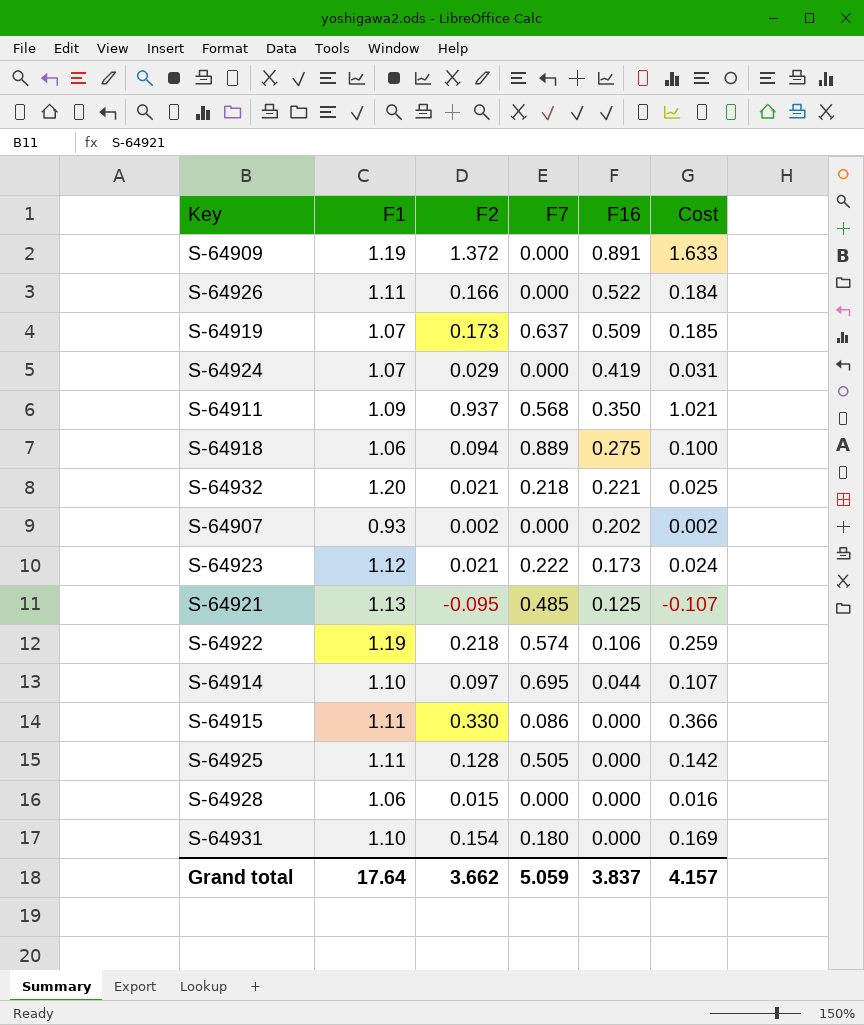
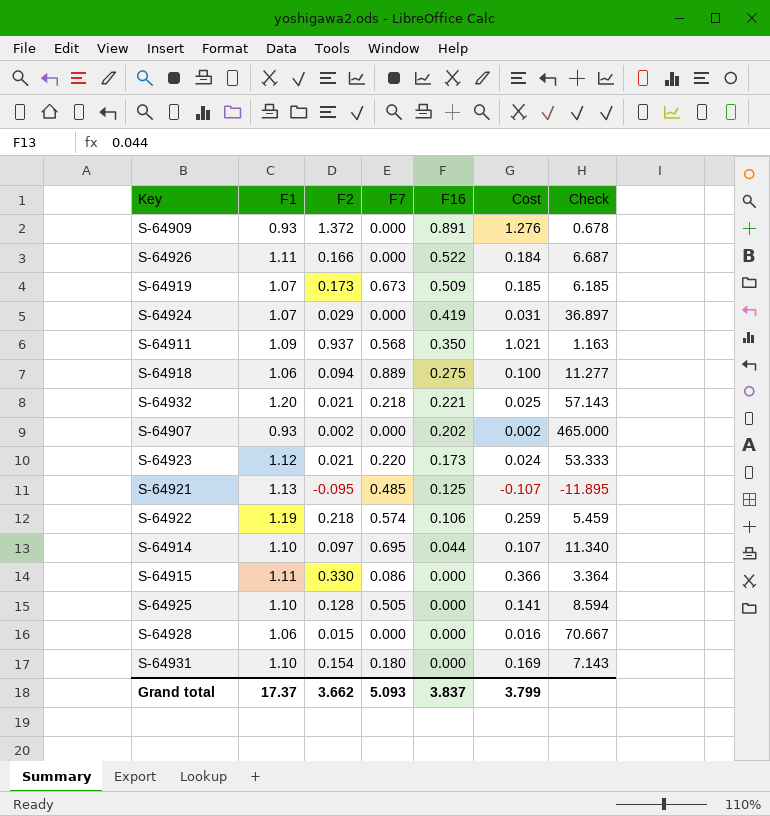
column Check | formula: none -> [F1] / [F2]
S-64909 | F1: 1.19 -> 0.93
S-64909 | Cost: 1.633 -> 1.276
S-64919 | F7: 0.637 -> 0.673
S-64923 | F7: 0.222 -> 0.220
S-64925 | F1: 1.11 -> 1.10
S-64925 | Cost: 0.142 -> 0.141
Grand total | F1: 17.64 -> 17.37
Grand total | F7: 5.059 -> 5.093
Grand total | Cost: 4.157 -> 3.799

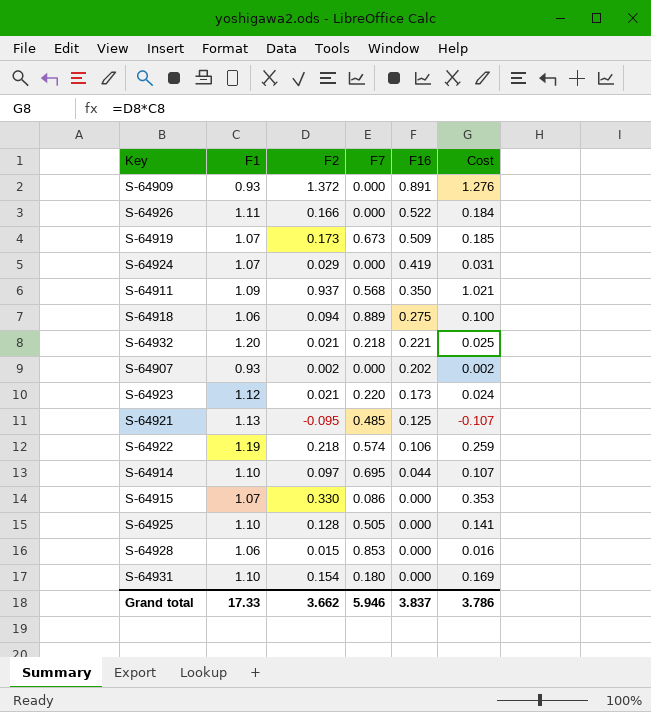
column Check | formula: [F1] / [F2] -> none
S-64915 | F1: 1.11 -> 1.07
S-64915 | Cost: 0.366 -> 0.353
S-64928 | F7: 0.000 -> 0.853
Grand total | F1: 17.37 -> 17.33
Grand total | F7: 5.093 -> 5.946
Grand total | Cost: 3.799 -> 3.786

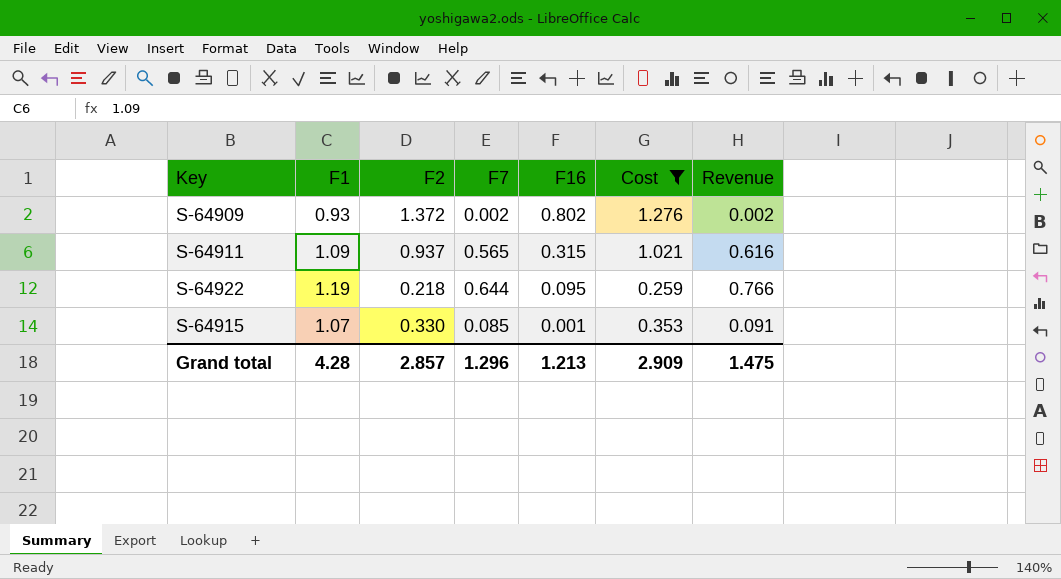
filter: none -> Cost >= 0.259
column Revenue | formula: none -> [F1] * [F7]
S-64909 | F7: 0.000 -> 0.002
S-64909 | F16: 0.891 -> 0.802
S-64911 | F7: 0.568 -> 0.565
S-64911 | F16: 0.350 -> 0.315
S-64922 | F7: 0.574 -> 0.644
S-64922 | F16: 0.106 -> 0.095
S-64915 | F7: 0.086 -> 0.085
S-64915 | F16: 0.000 -> 0.001
Grand total | F1: 17.33 -> 4.28
Grand total | F2: 3.662 -> 2.857
Grand total | F7: 5.946 -> 1.296
Grand total | F16: 3.837 -> 1.213
Grand total | Cost: 3.786 -> 2.909

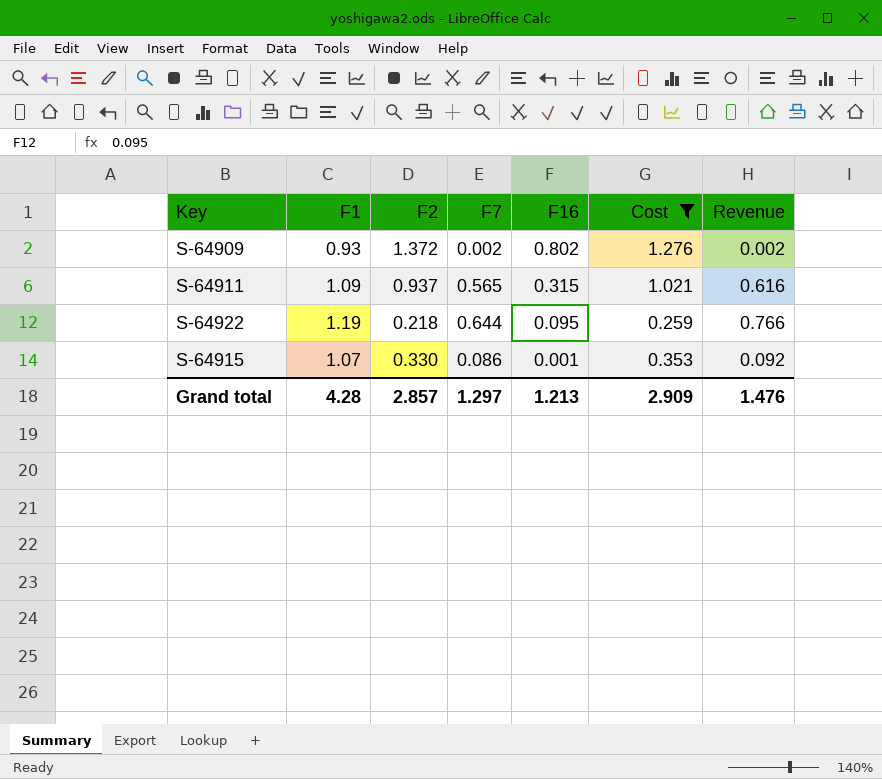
S-64915 | F7: 0.085 -> 0.086
S-64915 | Revenue: 0.091 -> 0.092
Grand total | F7: 1.296 -> 1.297
Grand total | Revenue: 1.475 -> 1.476

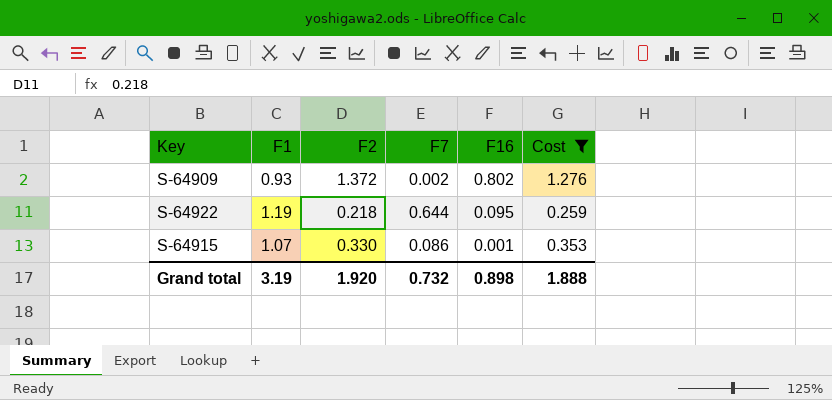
column Revenue | formula: [F1] * [F7] -> none
row S-64911: 1.09 | 0.937 | 0.565 | 0.315 | 1.021 | 0.616 -> none
Grand total | F1: 4.28 -> 3.19
Grand total | F2: 2.857 -> 1.920
Grand total | F7: 1.297 -> 0.732
Grand total | F16: 1.213 -> 0.898
Grand total | Cost: 2.909 -> 1.888

